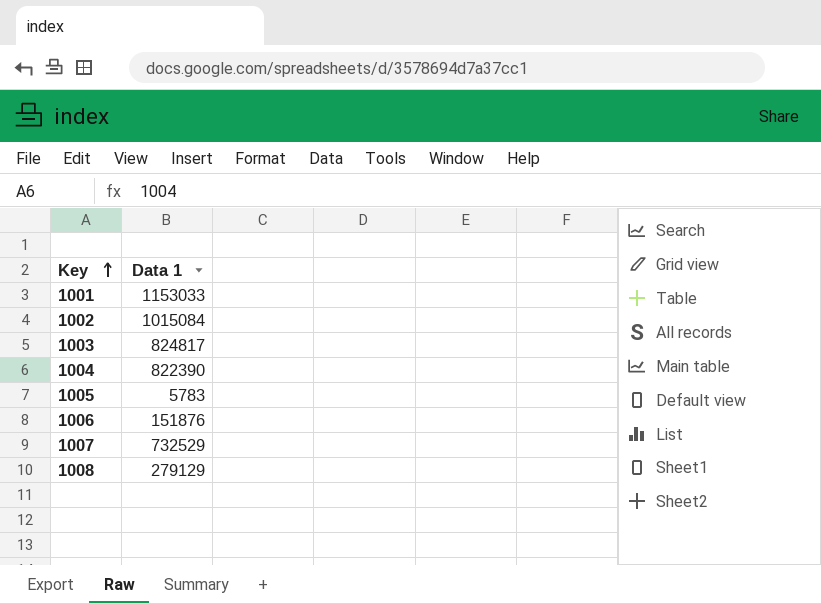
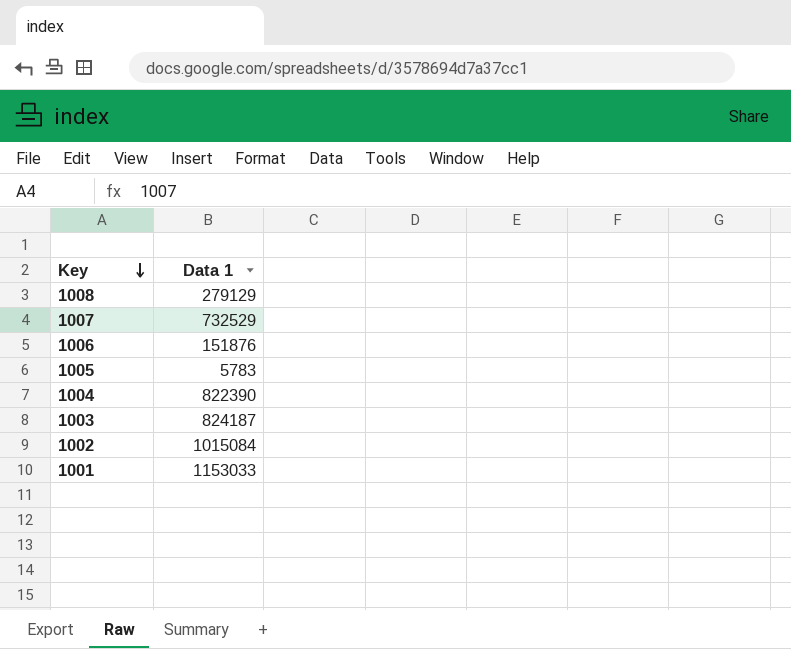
row order: Key ascending -> Key descending
1003 | Data 1: 824817 -> 824187

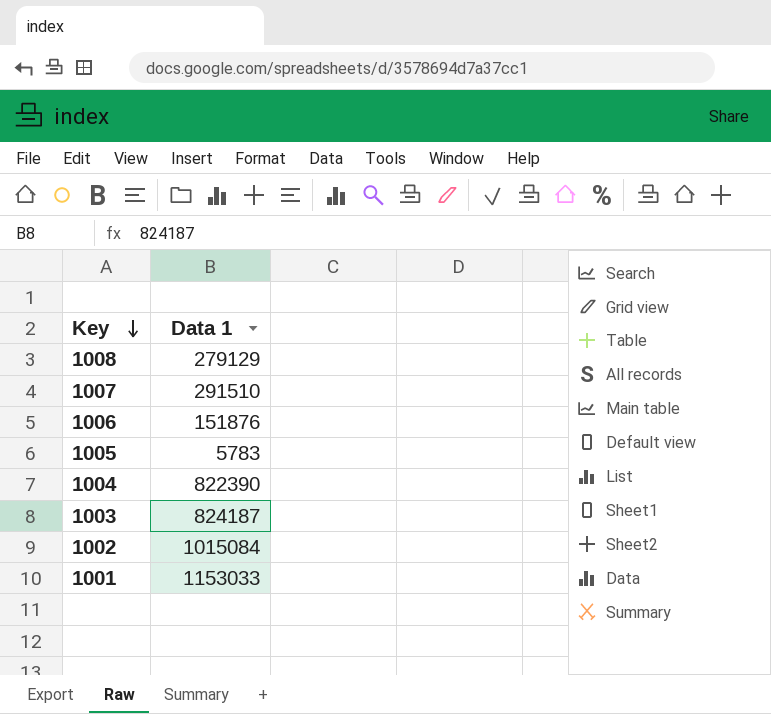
1007 | Data 1: 732529 -> 291510

